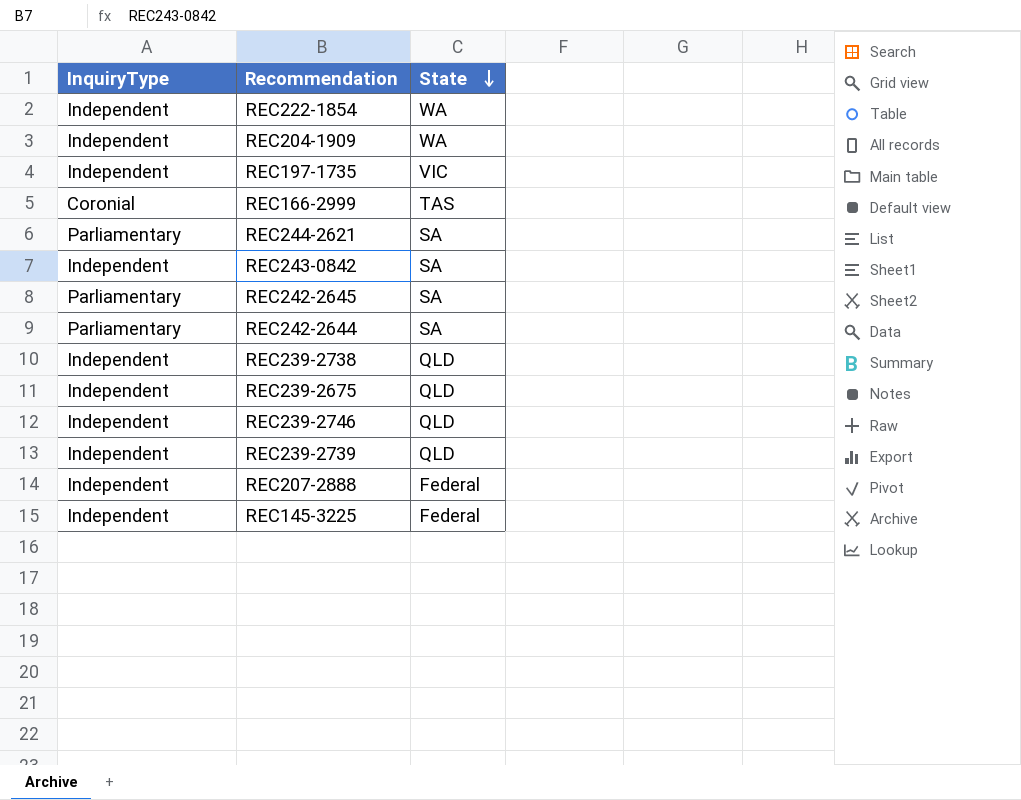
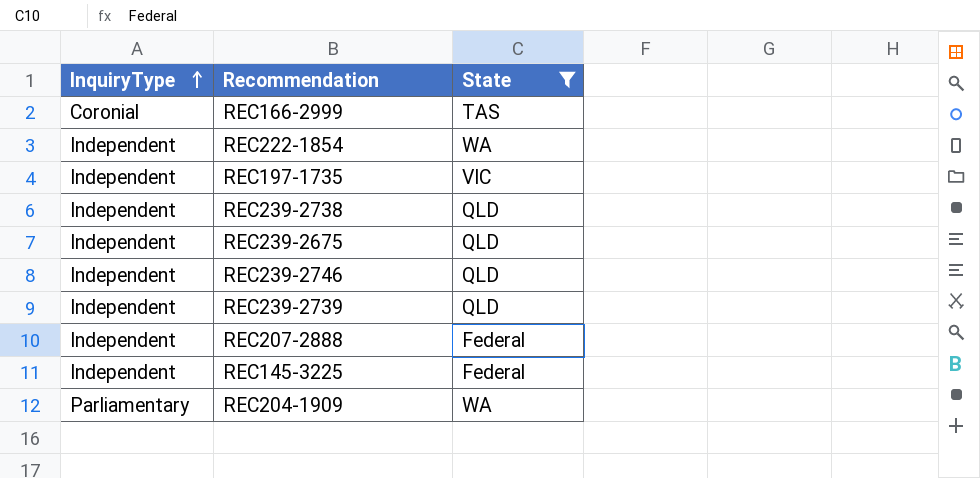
filter: none -> State != SA
row order: State descending -> InquiryType ascending
REC204-1909 | InquiryType: Independent -> Parliamentary

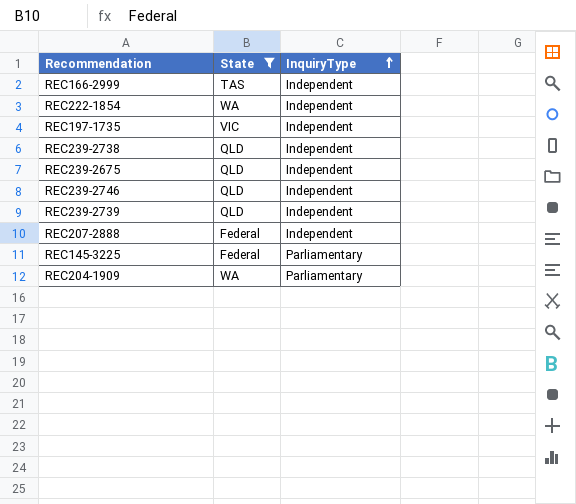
column InquiryType | position: 1 -> 3
REC166-2999 | InquiryType: Coronial -> Independent
REC145-3225 | InquiryType: Independent -> Parliamentary

